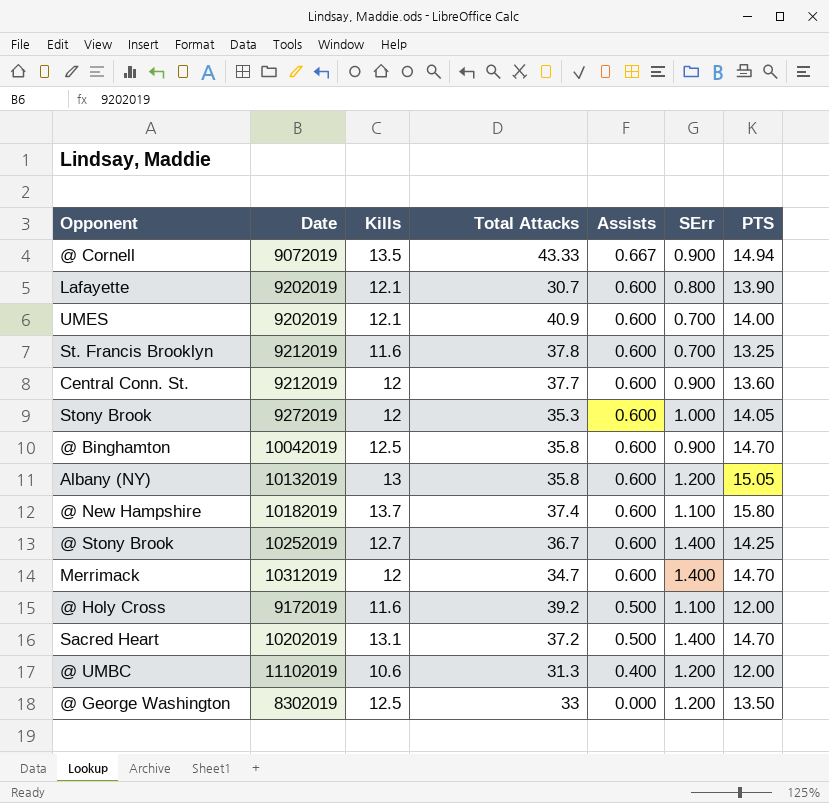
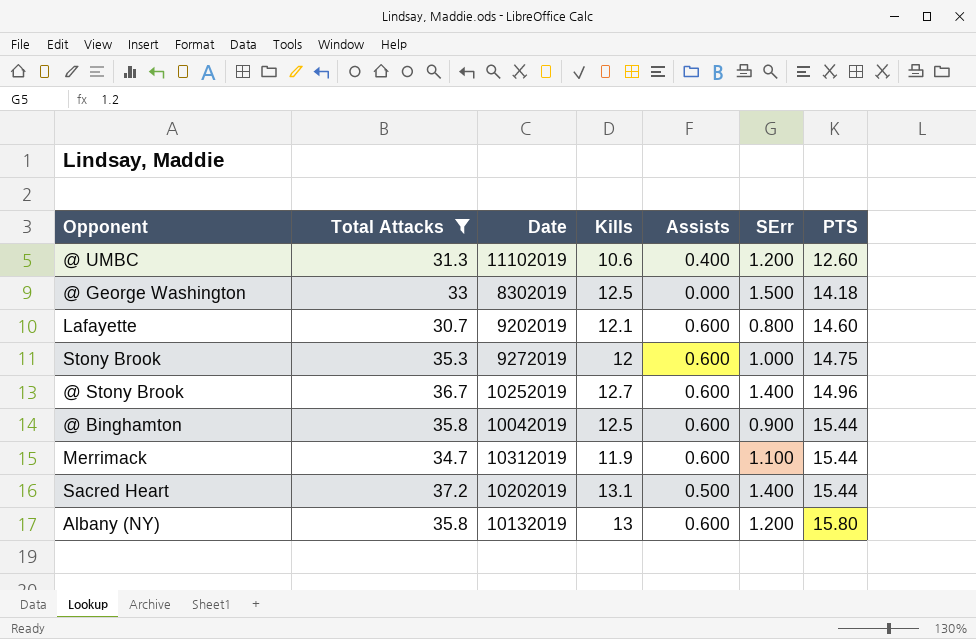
filter: none -> Total Attacks <= 37.2
row order: Assists descending -> PTS ascending
column Total Attacks | position: 4 -> 2
@ UMBC | PTS: 12.00 -> 12.60
@ George Washington | SErr: 1.200 -> 1.500
@ George Washington | PTS: 13.50 -> 14.18
Lafayette | PTS: 13.90 -> 14.60
Stony Brook | PTS: 14.05 -> 14.75
@ Stony Brook | PTS: 14.25 -> 14.96
@ Binghamton | PTS: 14.70 -> 15.44
Merrimack | Kills: 12 -> 11.9
Merrimack | SErr: 1.400 -> 1.100
Merrimack | PTS: 14.70 -> 15.44
Sacred Heart | PTS: 14.70 -> 15.44
Albany (NY) | PTS: 15.05 -> 15.80

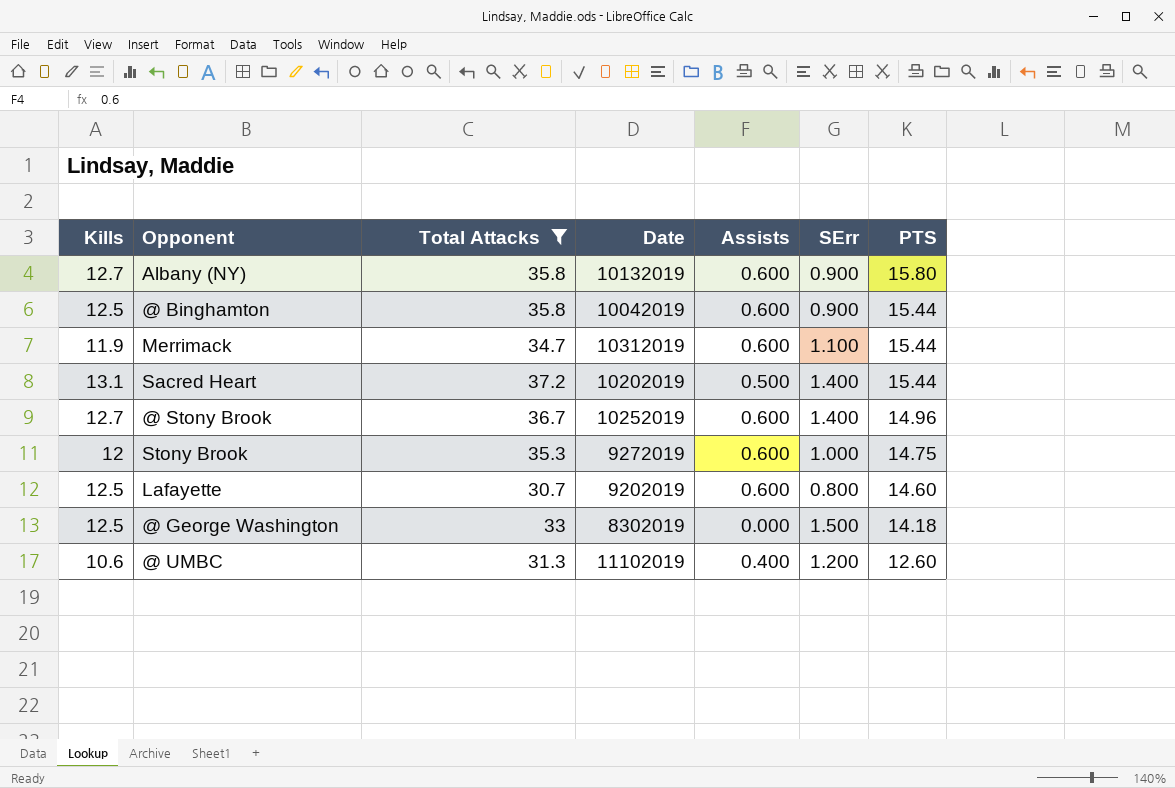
row order: PTS ascending -> PTS descending
column Kills | position: 4 -> 1
Albany (NY) | Kills: 13 -> 12.7
Albany (NY) | SErr: 1.200 -> 0.900
Lafayette | Kills: 12.1 -> 12.5

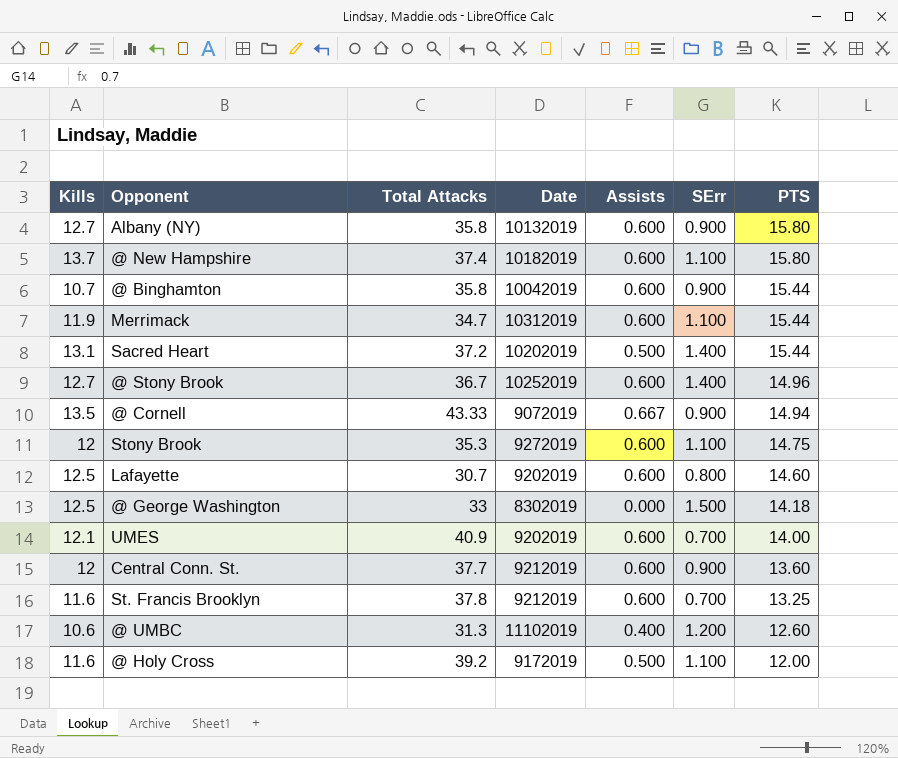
filter: Total Attacks <= 37.2 -> none
@ Binghamton | Kills: 12.5 -> 10.7
Stony Brook | SErr: 1.000 -> 1.100

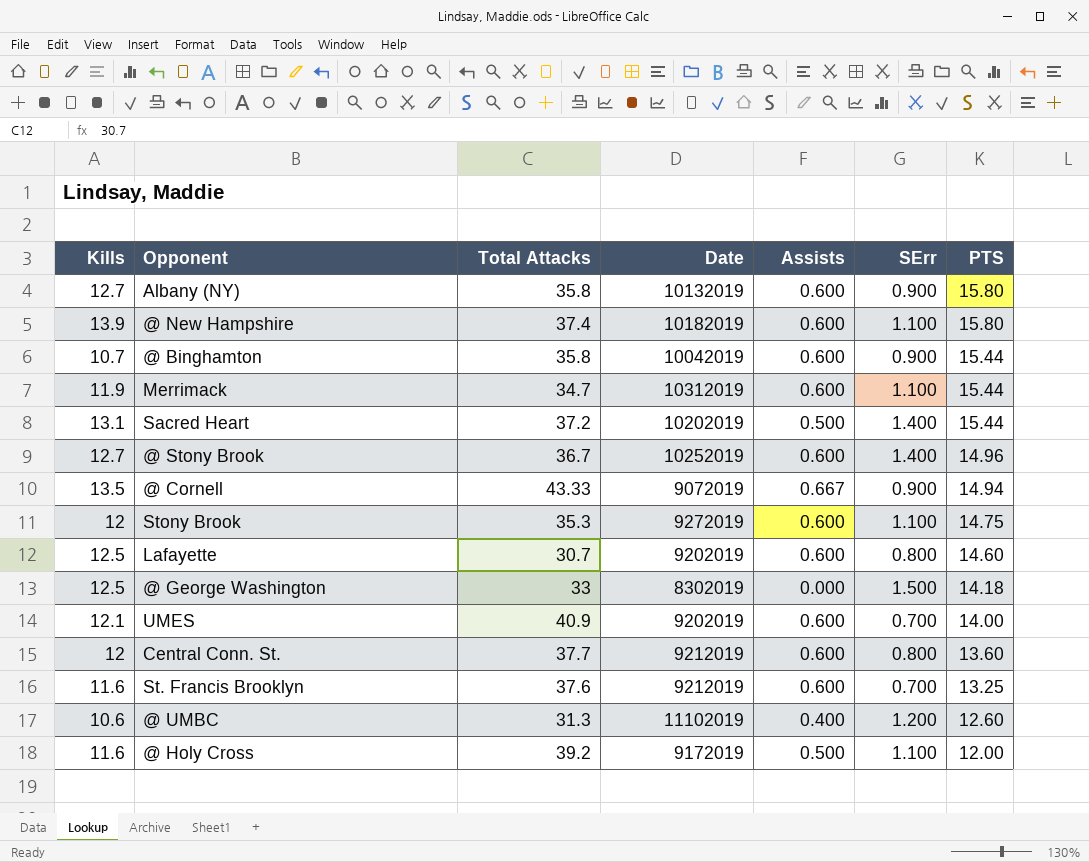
@ New Hampshire | Kills: 13.7 -> 13.9
Central Conn. St. | SErr: 0.900 -> 0.800
St. Francis Brooklyn | Total Attacks: 37.8 -> 37.6

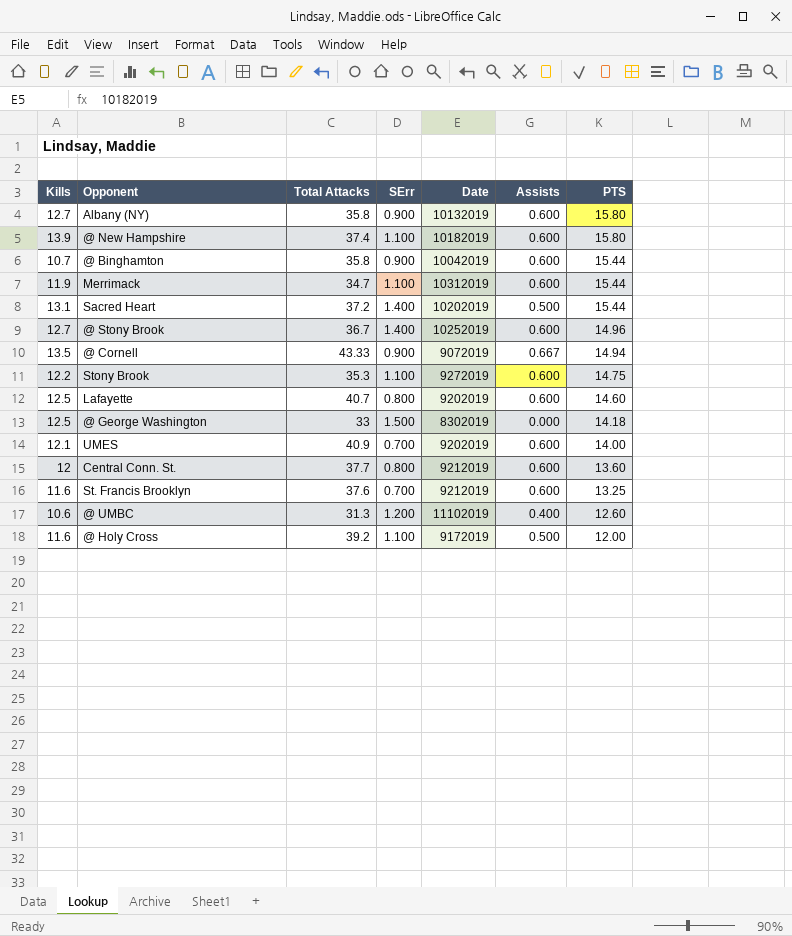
column SErr | position: 6 -> 4
Stony Brook | Kills: 12 -> 12.2
Lafayette | Total Attacks: 30.7 -> 40.7

